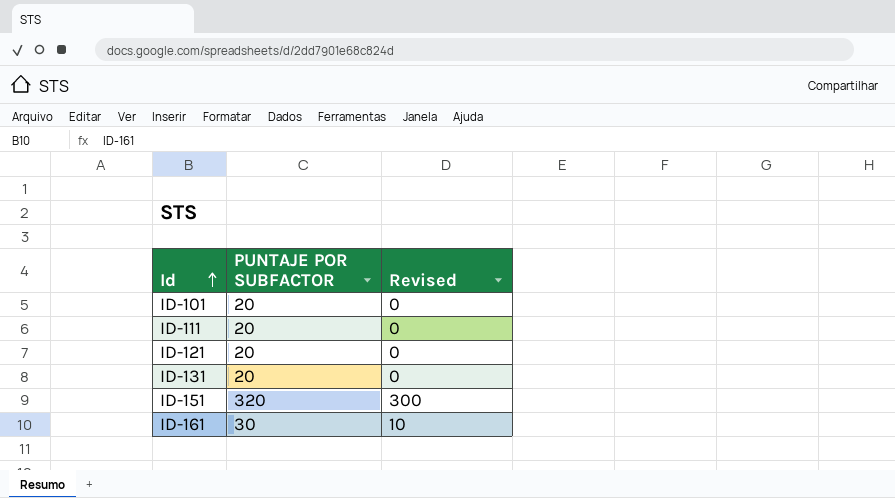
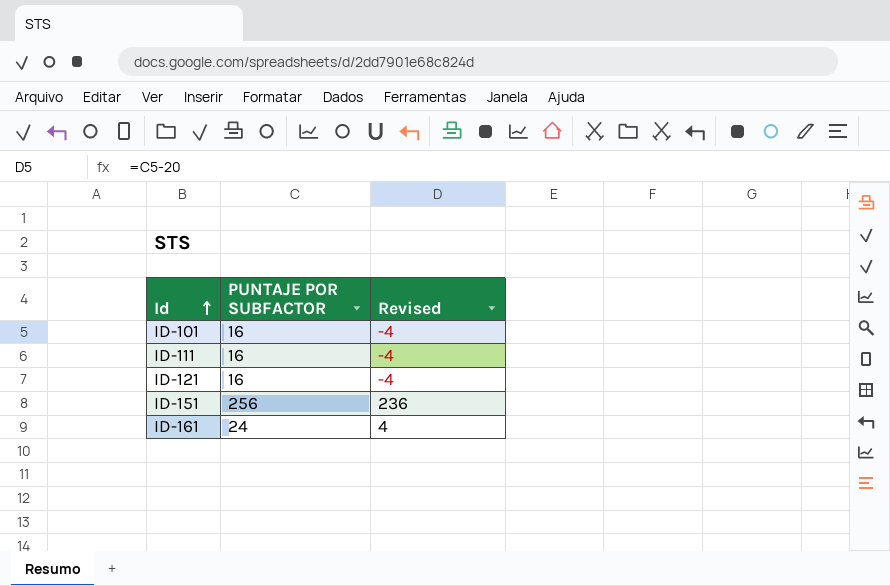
row ID-131: 20 | 0 -> none
ID-101 | PUNTAJE POR SUBFACTOR: 20 -> 16
ID-101 | Revised: 0 -> -4
ID-111 | PUNTAJE POR SUBFACTOR: 20 -> 16
ID-111 | Revised: 0 -> -4
ID-121 | PUNTAJE POR SUBFACTOR: 20 -> 16
ID-121 | Revised: 0 -> -4
ID-151 | PUNTAJE POR SUBFACTOR: 320 -> 256
ID-151 | Revised: 300 -> 236
ID-161 | PUNTAJE POR SUBFACTOR: 30 -> 24
ID-161 | Revised: 10 -> 4

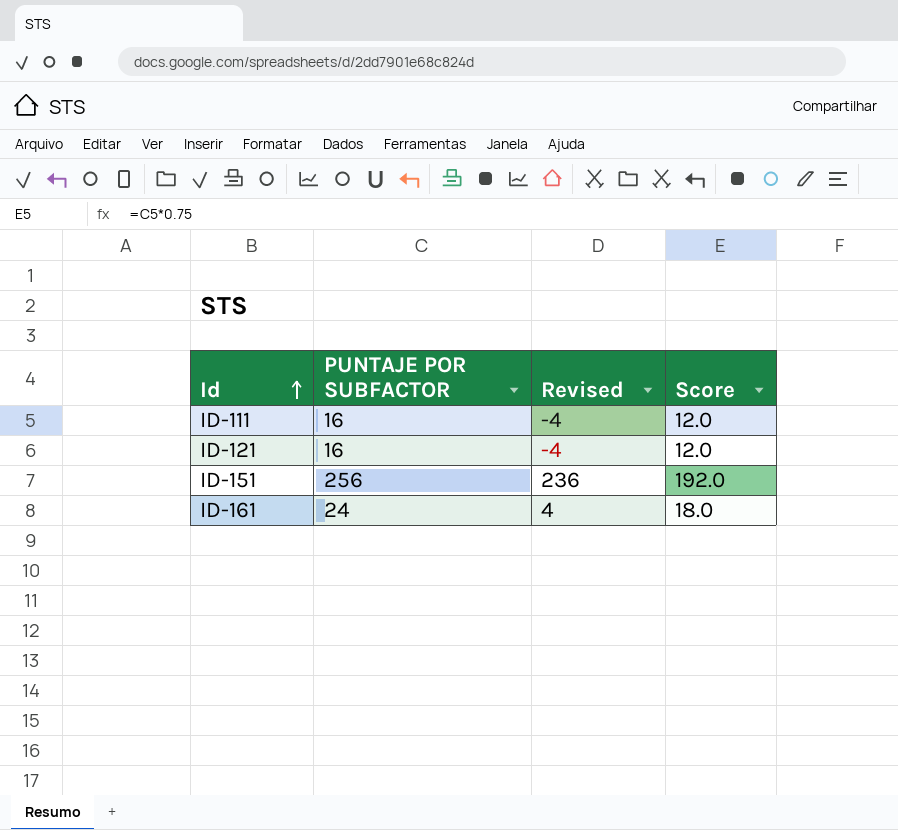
column Score | formula: none -> [PUNTAJE POR SUBFACTOR] * 0.75
row ID-101: 16 | -4 -> none

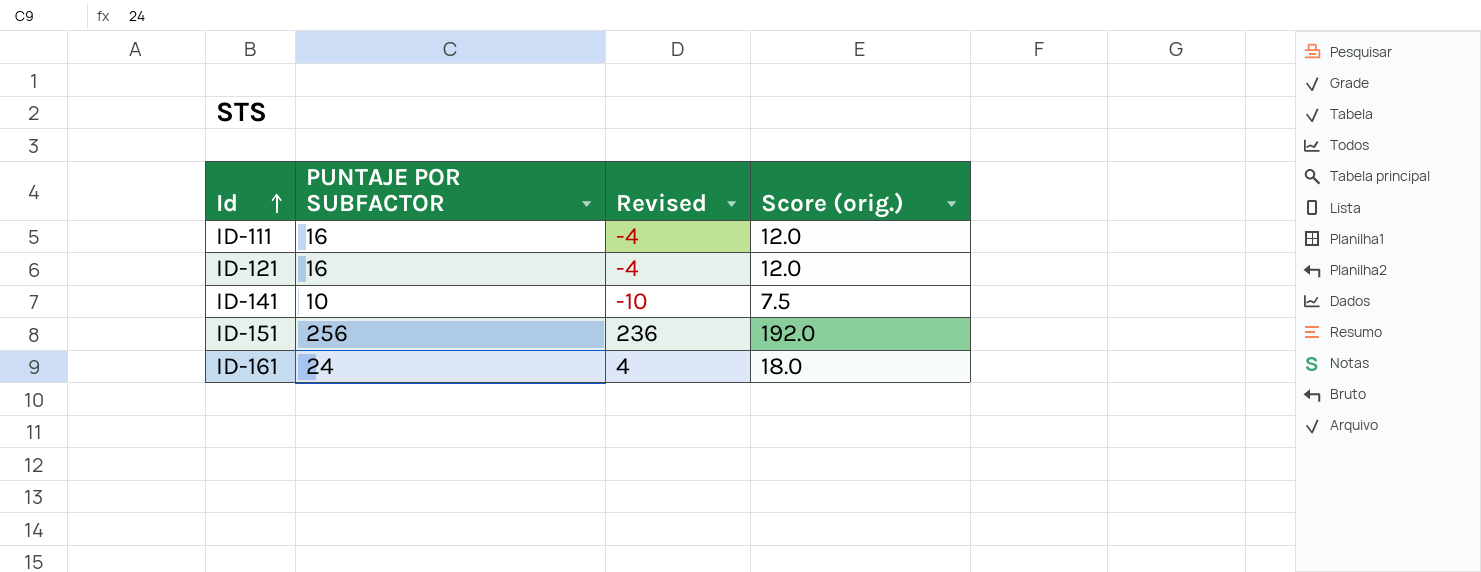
column name: Score -> Score (orig.)
row ID-141: none -> 10 | -10 | 7.5

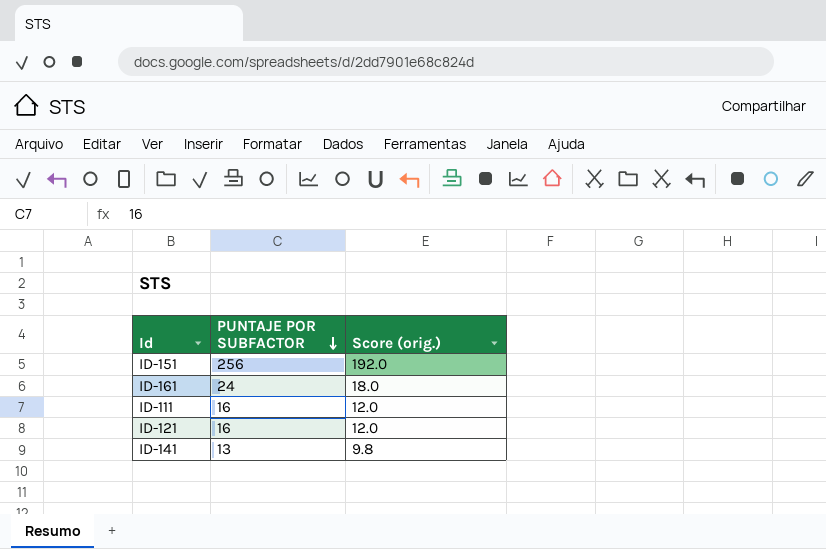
row order: Id ascending -> PUNTAJE POR SUBFACTOR descending
column Revised | formula: [PUNTAJE POR SUBFACTOR] - 20 -> none
ID-141 | PUNTAJE POR SUBFACTOR: 10 -> 13
ID-141 | Score (orig.): 7.5 -> 9.8

